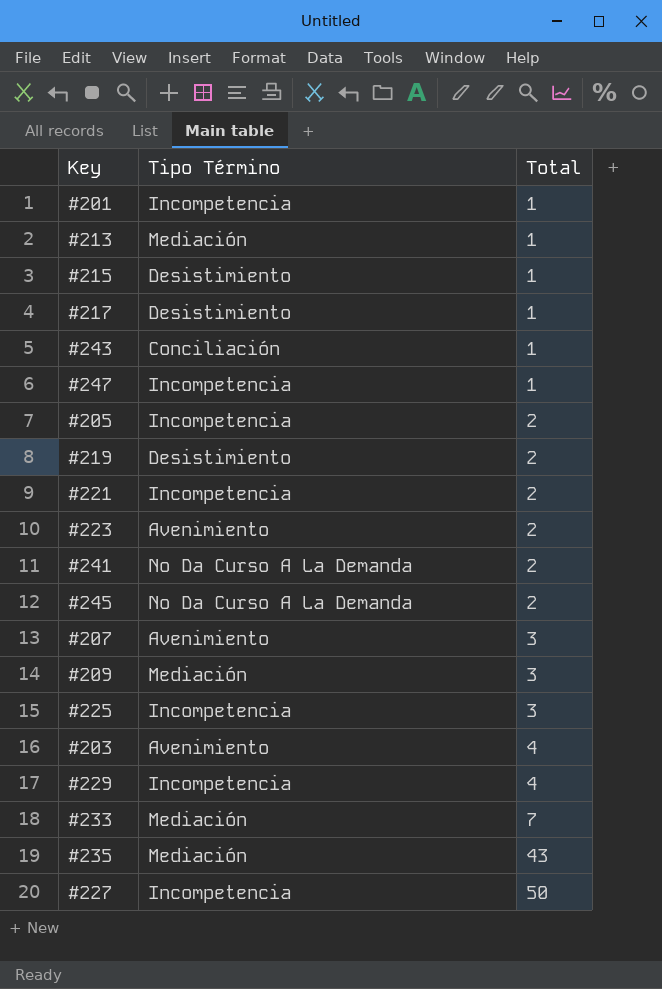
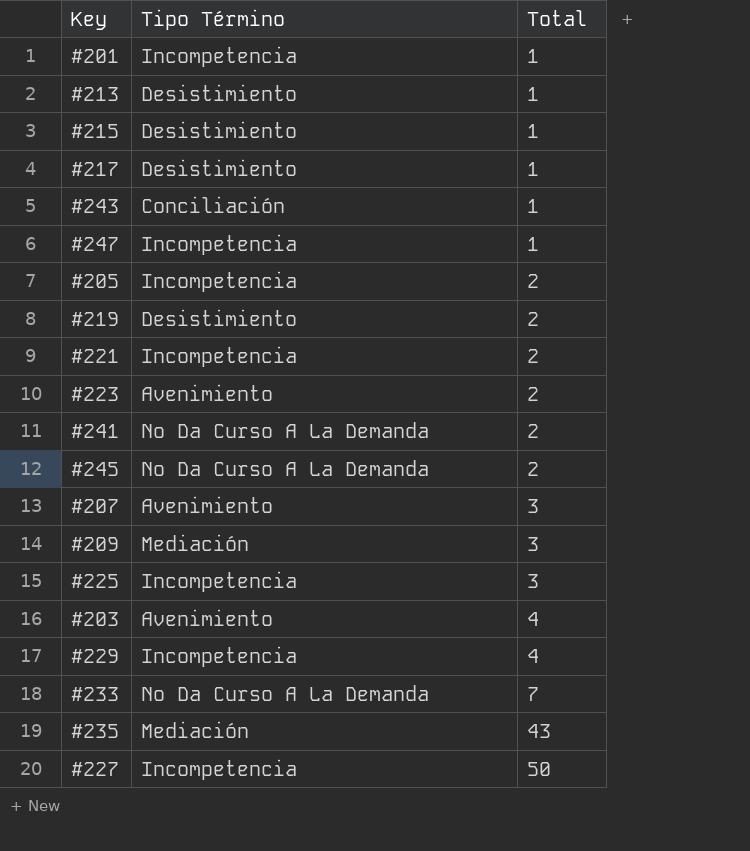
#213 | Tipo Término: Mediación -> Desistimiento
#233 | Tipo Término: Mediación -> No Da Curso A La Demanda

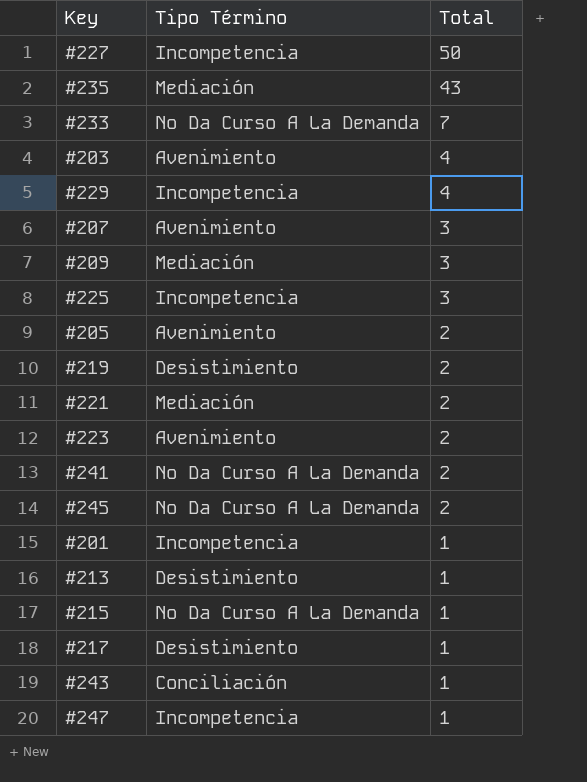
row order: Total ascending -> Total descending
#205 | Tipo Término: Incompetencia -> Avenimiento
#221 | Tipo Término: Incompetencia -> Mediación
#215 | Tipo Término: Desistimiento -> No Da Curso A La Demanda

